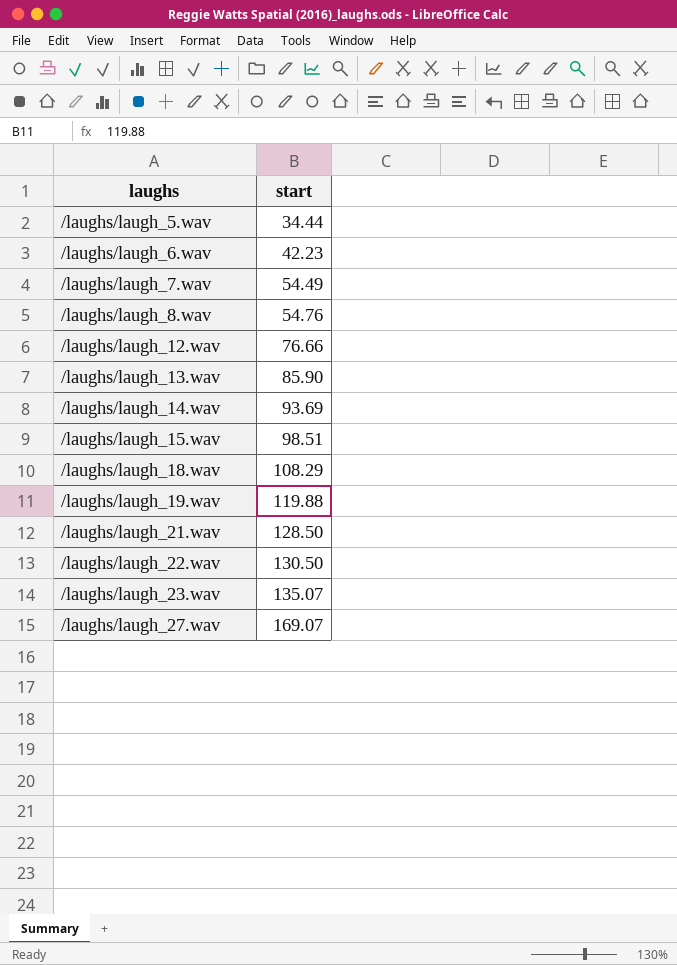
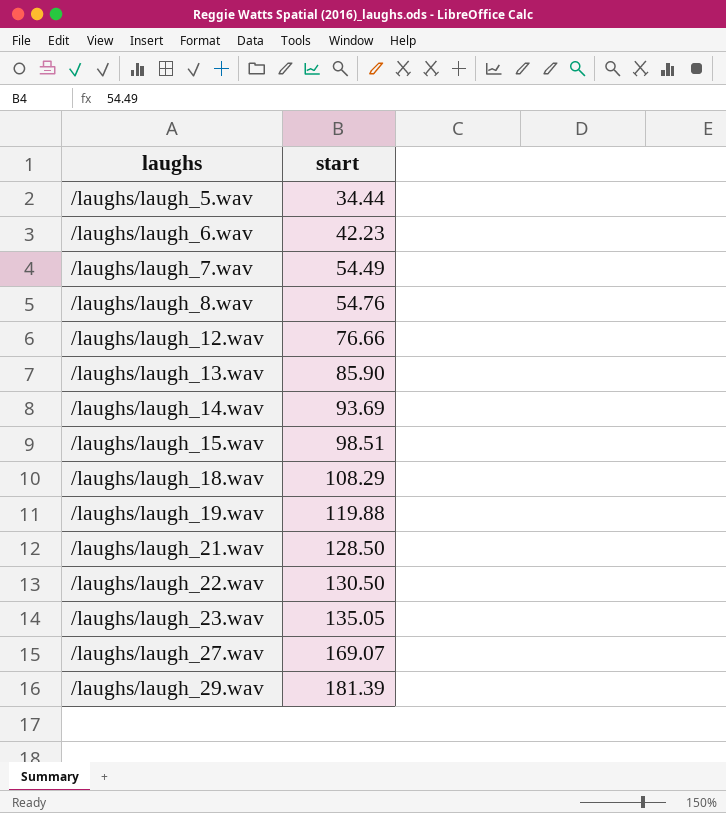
/laughs/laugh_23.wav | start: 135.07 -> 135.05
row /laughs/laugh_29.wav: none -> 181.39

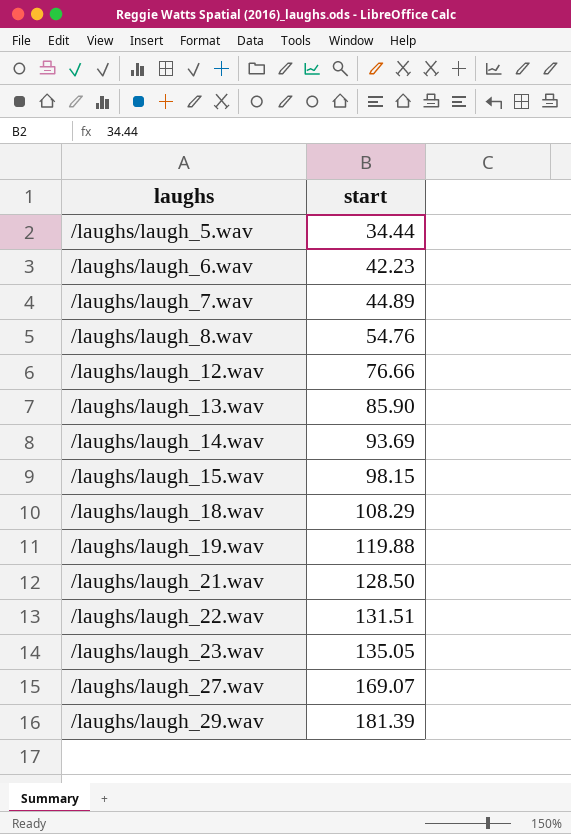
/laughs/laugh_7.wav | start: 54.49 -> 44.89
/laughs/laugh_15.wav | start: 98.51 -> 98.15
/laughs/laugh_22.wav | start: 130.50 -> 131.51

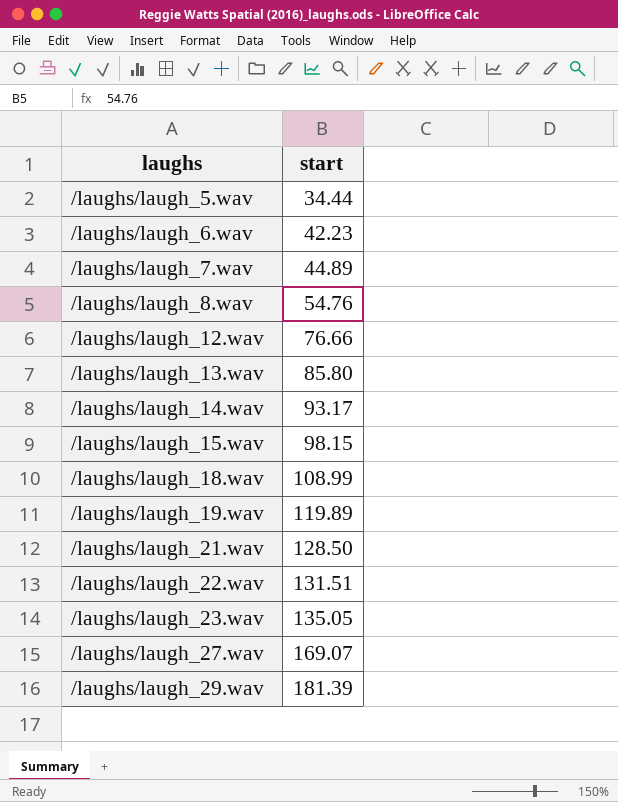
/laughs/laugh_13.wav | start: 85.90 -> 85.80
/laughs/laugh_14.wav | start: 93.69 -> 93.17
/laughs/laugh_18.wav | start: 108.29 -> 108.99
/laughs/laugh_19.wav | start: 119.88 -> 119.89

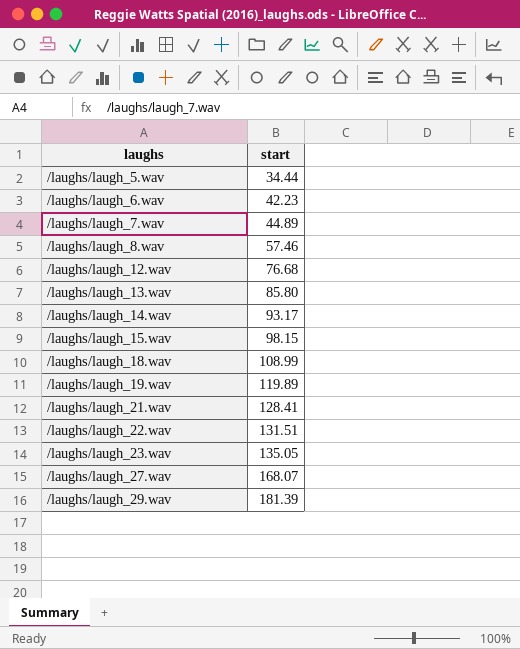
/laughs/laugh_8.wav | start: 54.76 -> 57.46
/laughs/laugh_12.wav | start: 76.66 -> 76.68
/laughs/laugh_21.wav | start: 128.50 -> 128.41
/laughs/laugh_27.wav | start: 169.07 -> 168.07

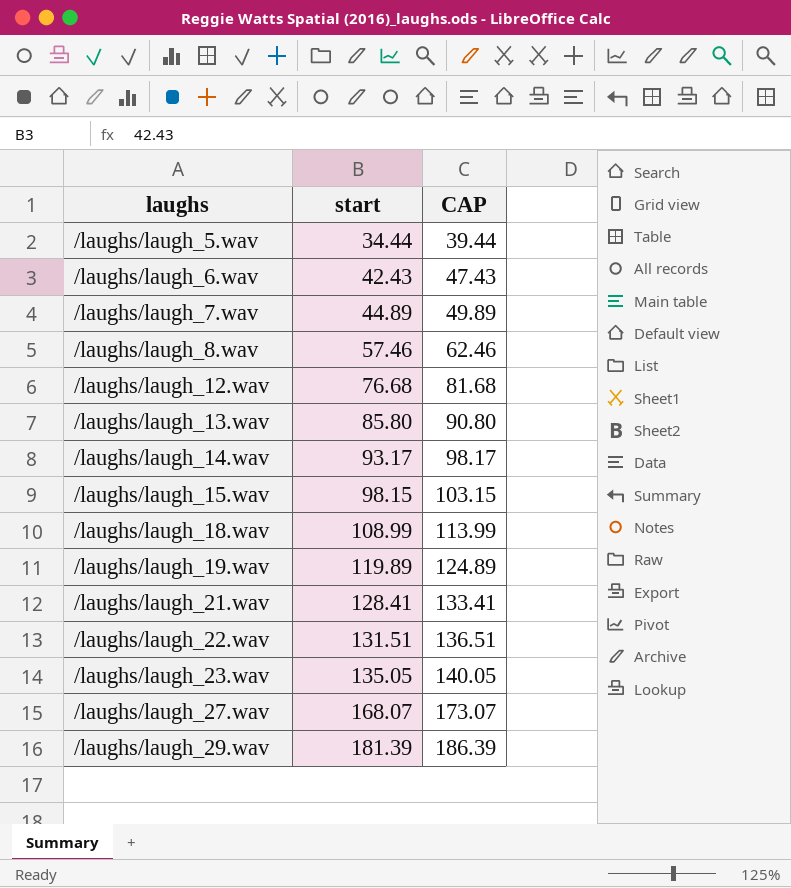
column CAP | formula: none -> [start] + 5
/laughs/laugh_6.wav | start: 42.23 -> 42.43

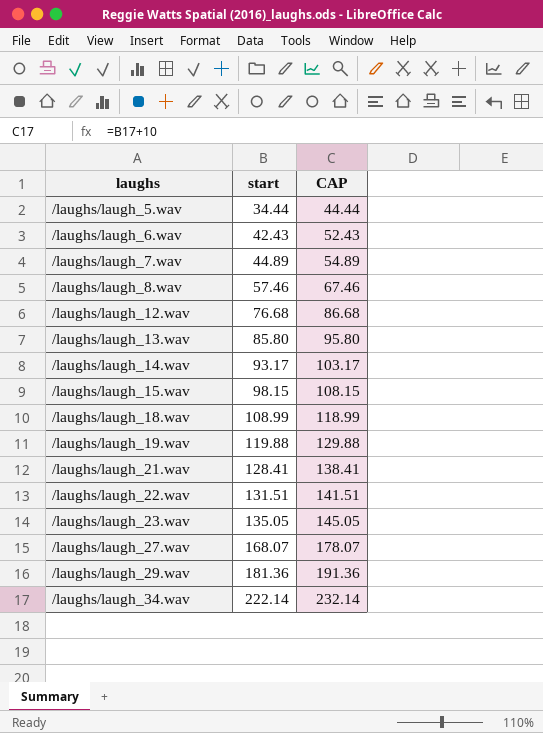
column CAP | formula: [start] + 5 -> [start] + 10
/laughs/laugh_19.wav | start: 119.89 -> 119.88
/laughs/laugh_29.wav | start: 181.39 -> 181.36
row /laughs/laugh_34.wav: none -> 222.14 | 232.14

